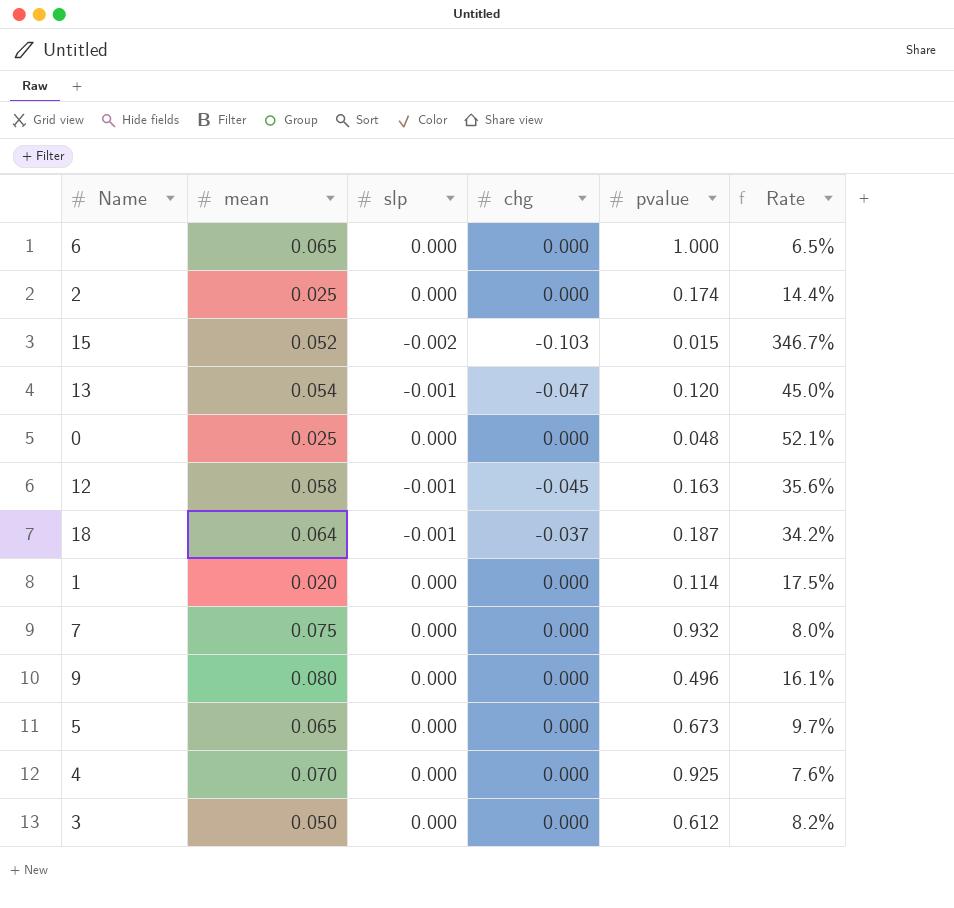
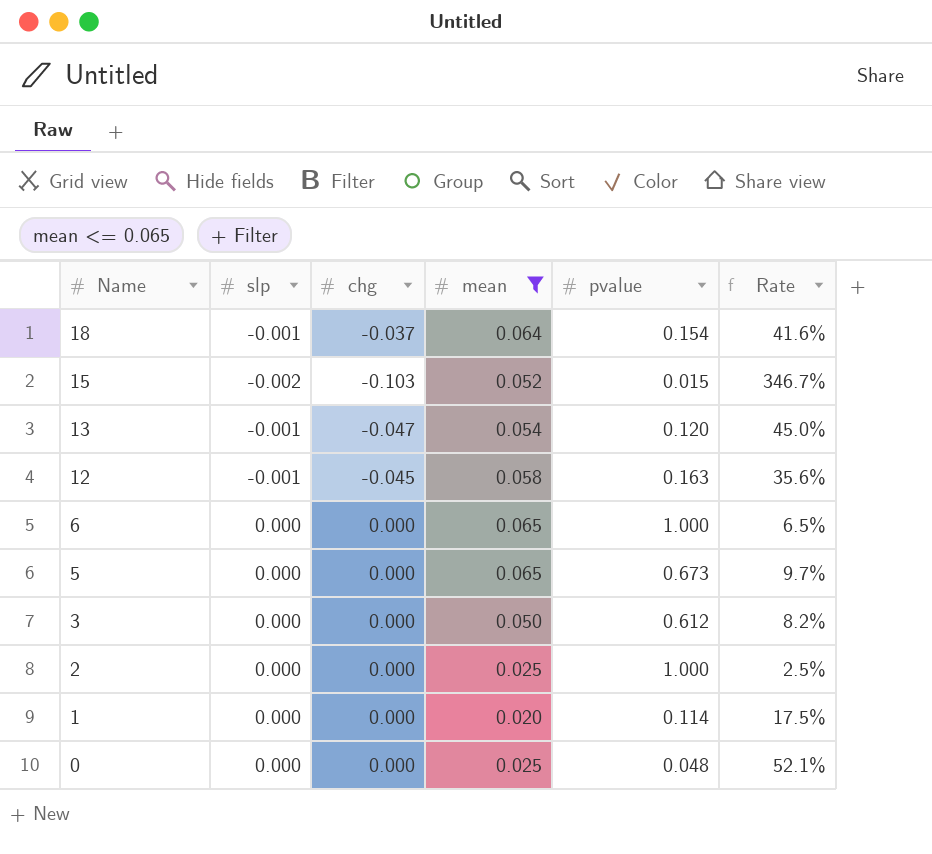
filter: none -> mean <= 0.065
row order: none -> Name descending
column mean | position: 2 -> 4
18 | pvalue: 0.187 -> 0.154
18 | Rate: 34.2% -> 41.6%
2 | pvalue: 0.174 -> 1.000
2 | Rate: 14.4% -> 2.5%

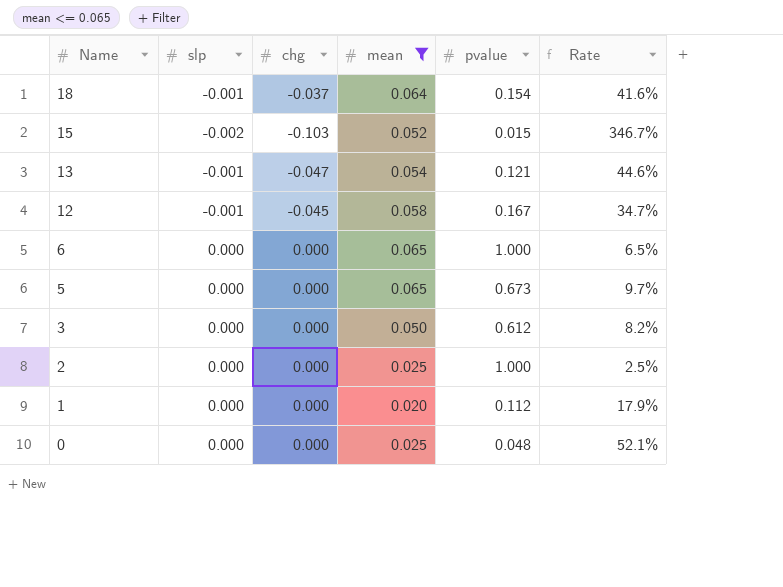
13 | pvalue: 0.120 -> 0.121
13 | Rate: 45.0% -> 44.6%
12 | pvalue: 0.163 -> 0.167
12 | Rate: 35.6% -> 34.7%
1 | pvalue: 0.114 -> 0.112
1 | Rate: 17.5% -> 17.9%

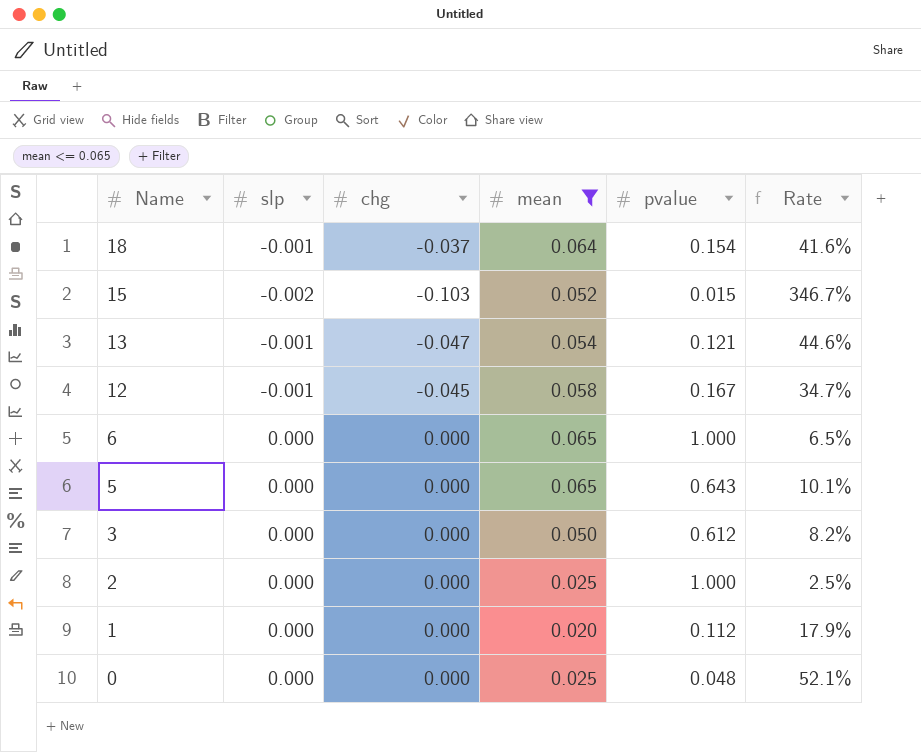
5 | pvalue: 0.673 -> 0.643
5 | Rate: 9.7% -> 10.1%

